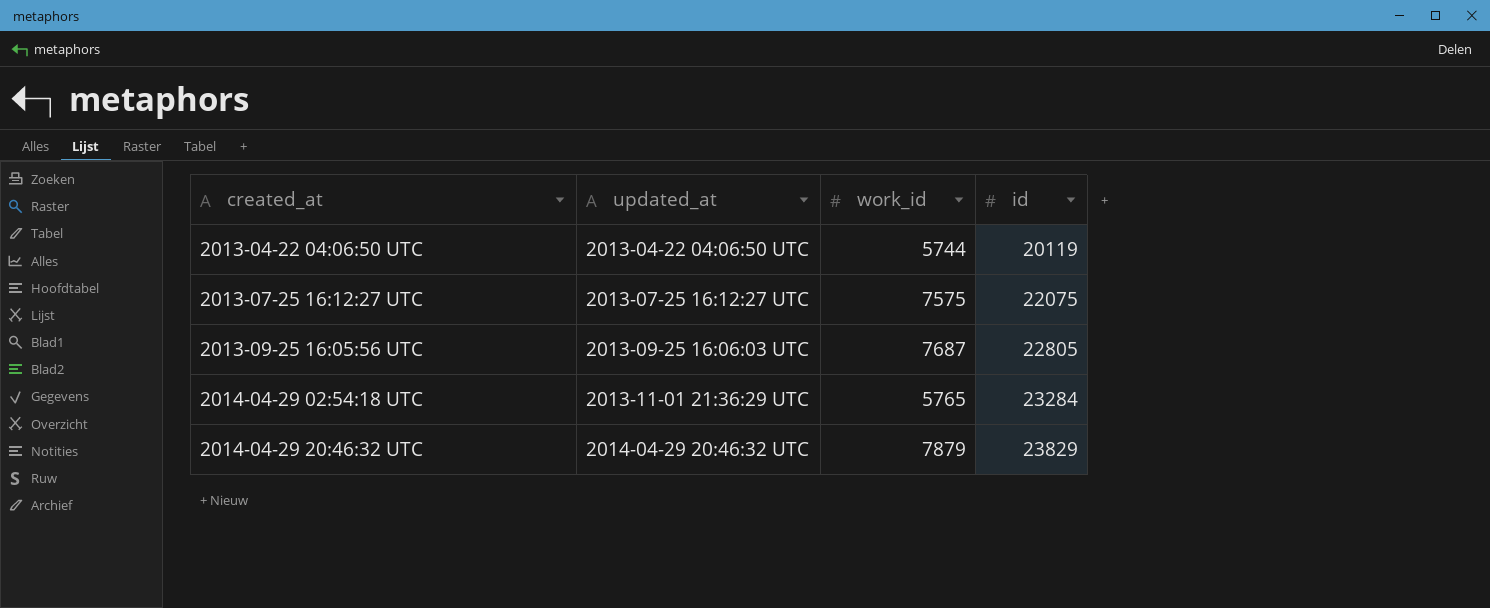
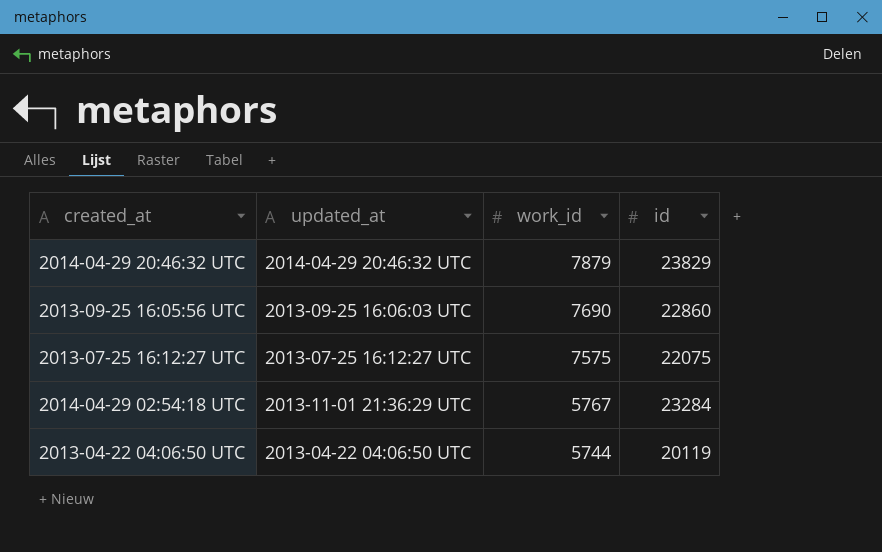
row order: created_at ascending -> work_id descending
2013-09-25 16:05:56 UTC | work_id: 7687 -> 7690
2013-09-25 16:05:56 UTC | id: 22805 -> 22860
2014-04-29 02:54:18 UTC | work_id: 5765 -> 5767

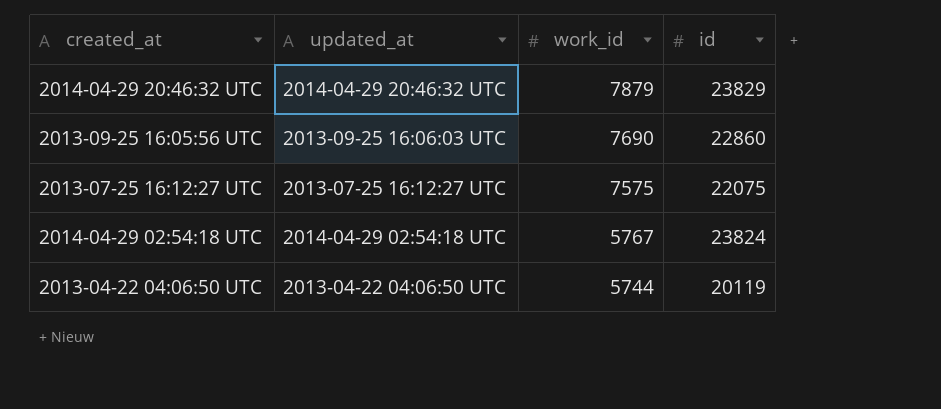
2014-04-29 02:54:18 UTC | updated_at: 2013-11-01 21:36:29 UTC -> 2014-04-29 02:54:18 UTC
2014-04-29 02:54:18 UTC | id: 23284 -> 23824

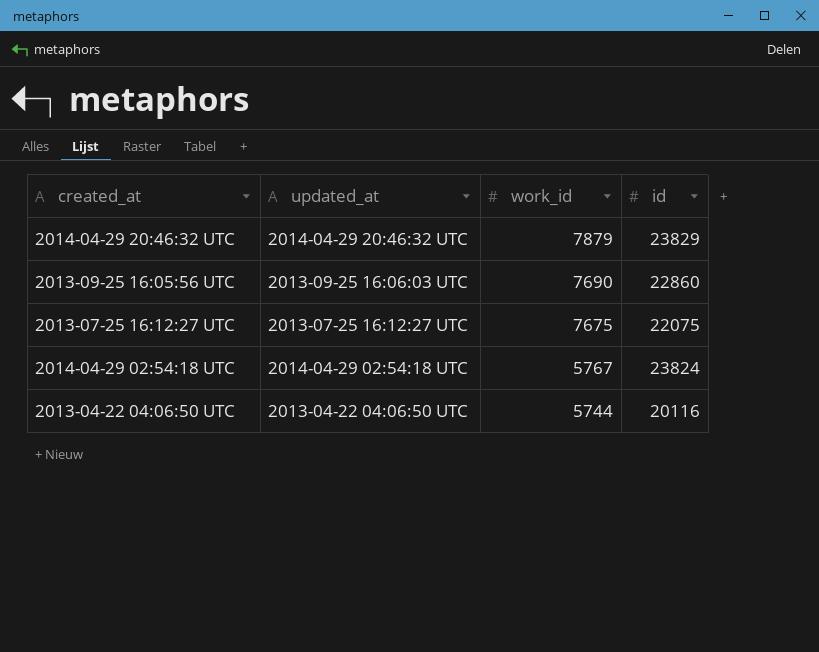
2013-07-25 16:12:27 UTC | work_id: 7575 -> 7675
2013-04-22 04:06:50 UTC | id: 20119 -> 20116

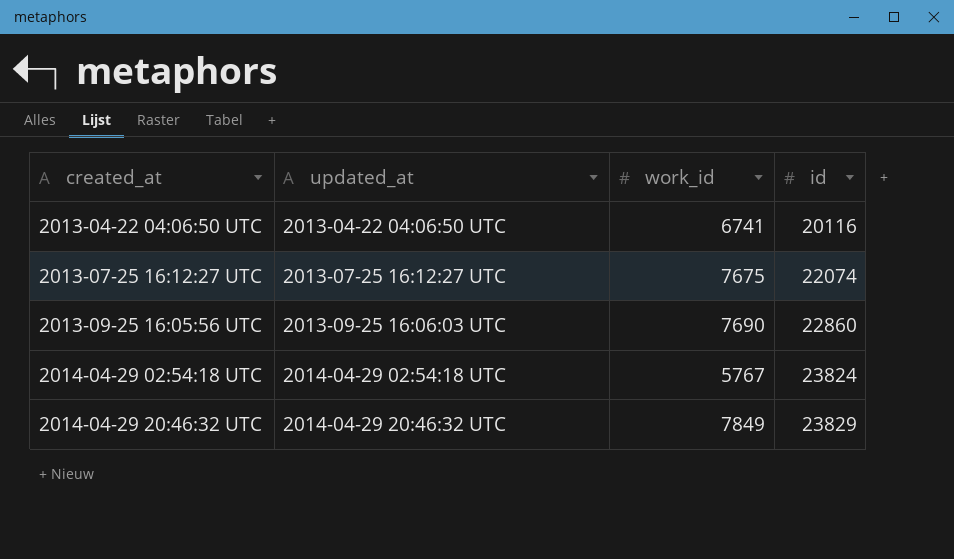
row order: work_id descending -> created_at ascending
2013-04-22 04:06:50 UTC | work_id: 5744 -> 6741
2013-07-25 16:12:27 UTC | id: 22075 -> 22074
2014-04-29 20:46:32 UTC | work_id: 7879 -> 7849

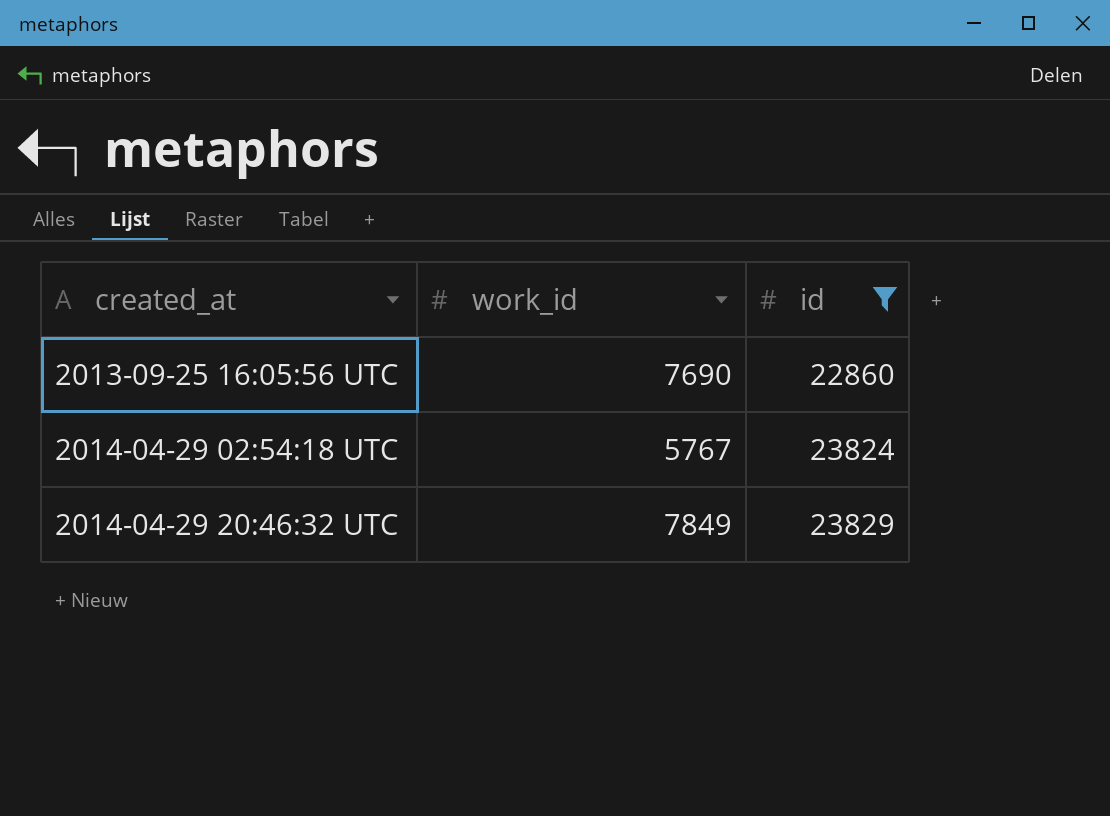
filter: none -> id >= 22860
column updated_at | position: 2 -> none

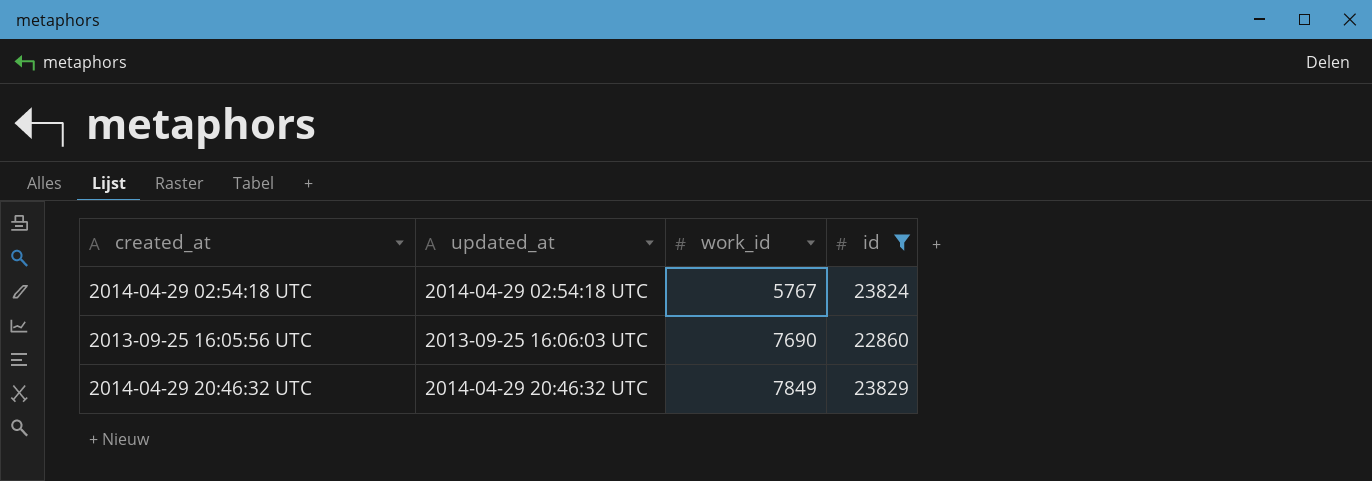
row order: created_at ascending -> work_id ascending
column updated_at | position: none -> 2

